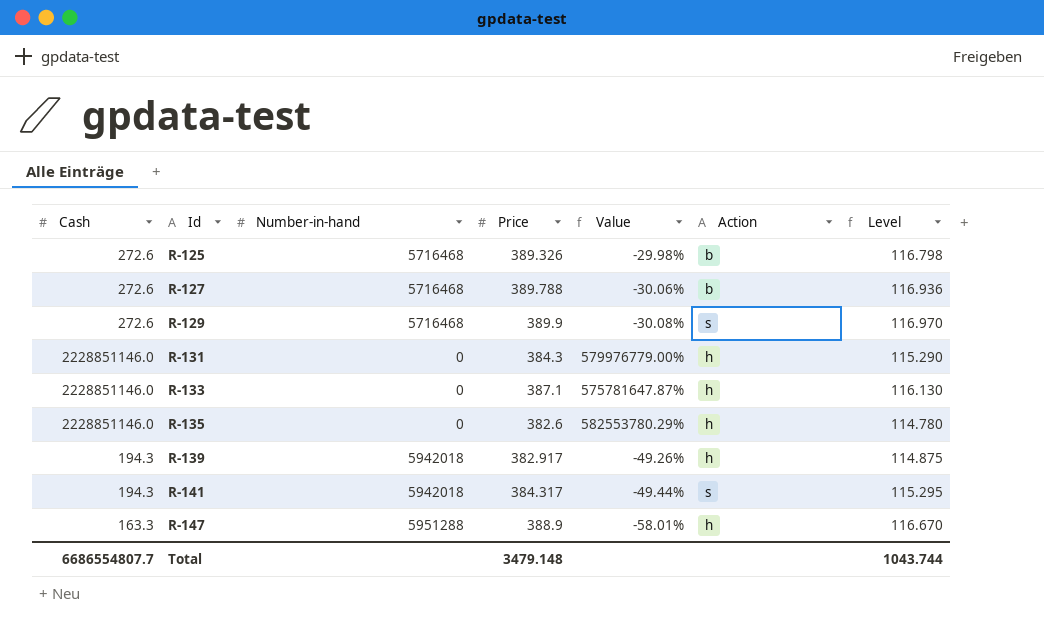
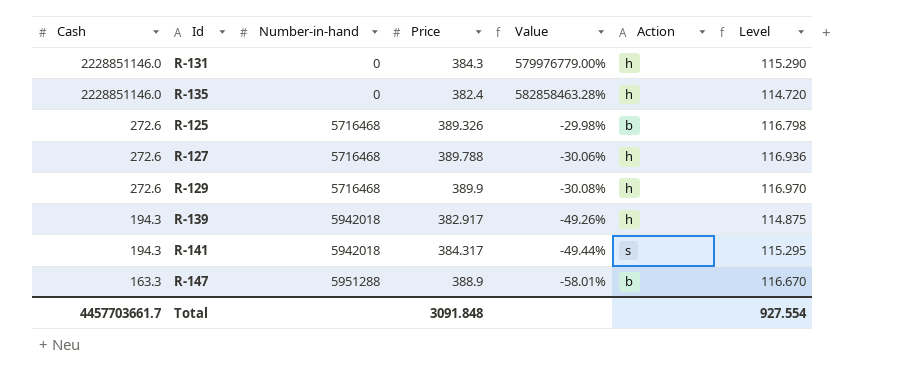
row order: Id ascending -> Cash descending
row R-133: 2228851146.0 | 0 | 387.1 | 575781647.87% | h | 116.130 -> none
R-135 | Price: 382.6 -> 382.4
R-135 | Value: 582553780.29% -> 582858463.28%
R-135 | Level: 114.780 -> 114.720
R-127 | Action: b -> h
R-129 | Action: s -> h
R-147 | Action: h -> b
Total | Cash: 6686554807.7 -> 4457703661.7
Total | Price: 3479.148 -> 3091.848
Total | Level: 1043.744 -> 927.554

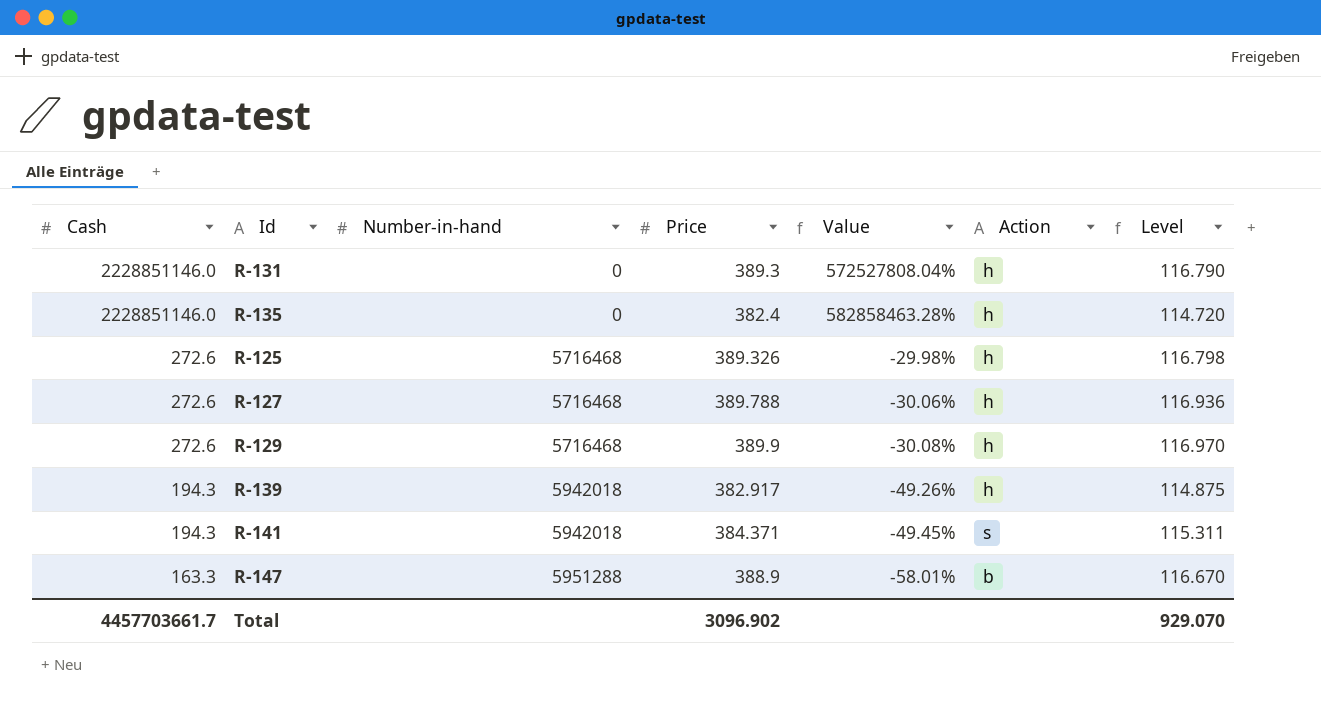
R-131 | Price: 384.3 -> 389.3
R-131 | Value: 579976779.00% -> 572527808.04%
R-131 | Level: 115.290 -> 116.790
R-125 | Action: b -> h
R-141 | Price: 384.317 -> 384.371
R-141 | Value: -49.44% -> -49.45%
R-141 | Level: 115.295 -> 115.311
Total | Price: 3091.848 -> 3096.902
Total | Level: 927.554 -> 929.070

